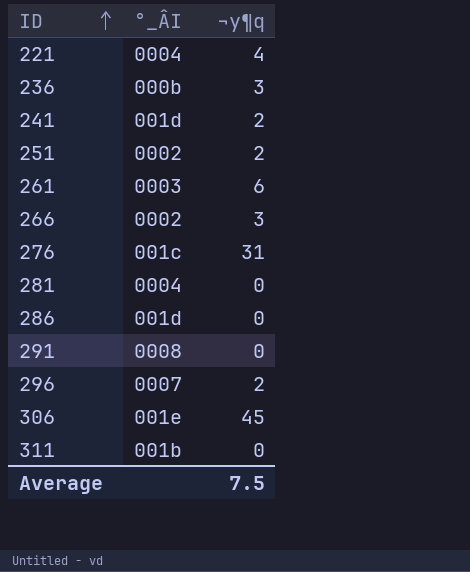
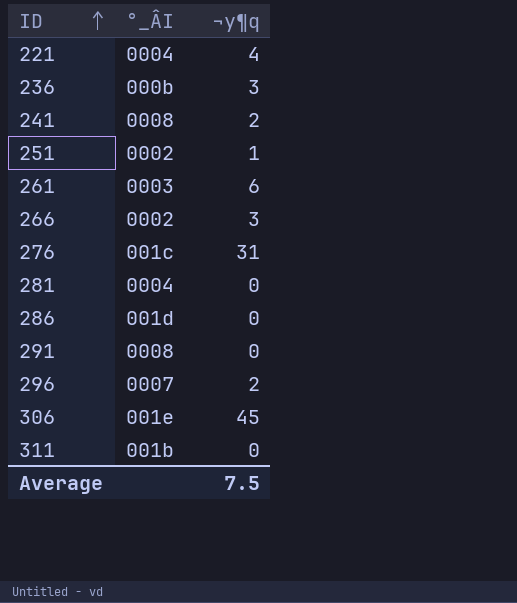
241 | °_ÂI: 001d -> 0008
251 | ¬y¶q: 2 -> 1

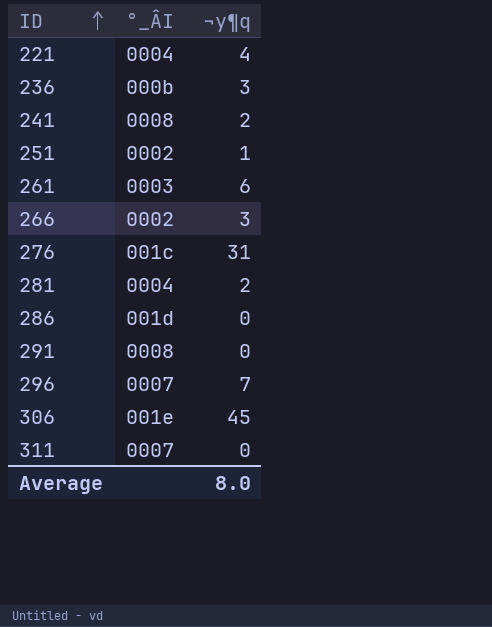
281 | ¬y¶q: 0 -> 2
296 | ¬y¶q: 2 -> 7
311 | °_ÂI: 001b -> 0007
Average | ¬y¶q: 7.5 -> 8.0

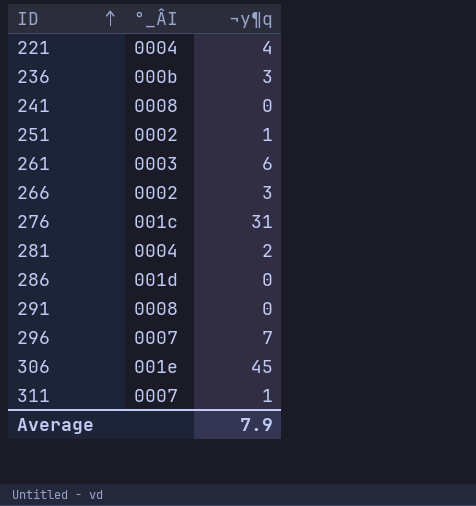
241 | ¬y¶q: 2 -> 0
311 | ¬y¶q: 0 -> 1
Average | ¬y¶q: 8.0 -> 7.9

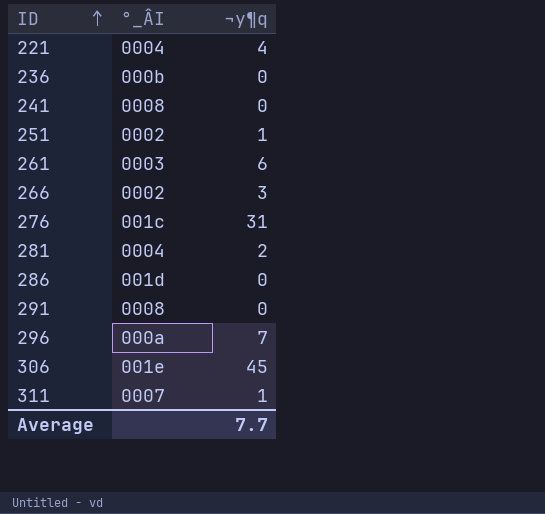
236 | ¬y¶q: 3 -> 0
296 | °_ÂI: 0007 -> 000a
Average | ¬y¶q: 7.9 -> 7.7

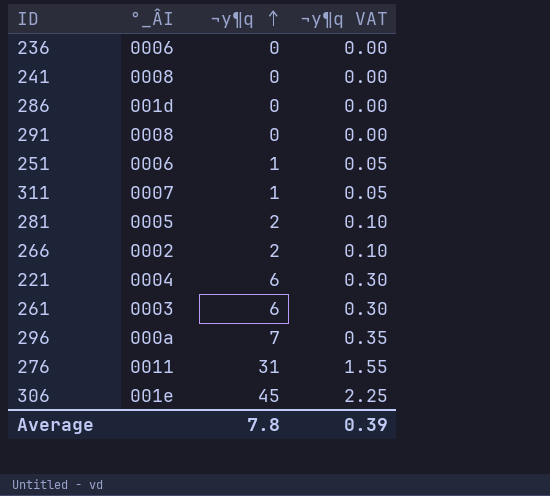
row order: ID ascending -> ¬y¶q ascending
column ¬y¶q VAT | formula: none -> [¬y¶q] * 0.05
236 | °_ÂI: 000b -> 0006
251 | °_ÂI: 0002 -> 0006
281 | °_ÂI: 0004 -> 0005
266 | ¬y¶q: 3 -> 2
221 | ¬y¶q: 4 -> 6
276 | °_ÂI: 001c -> 0011
Average | ¬y¶q: 7.7 -> 7.8

